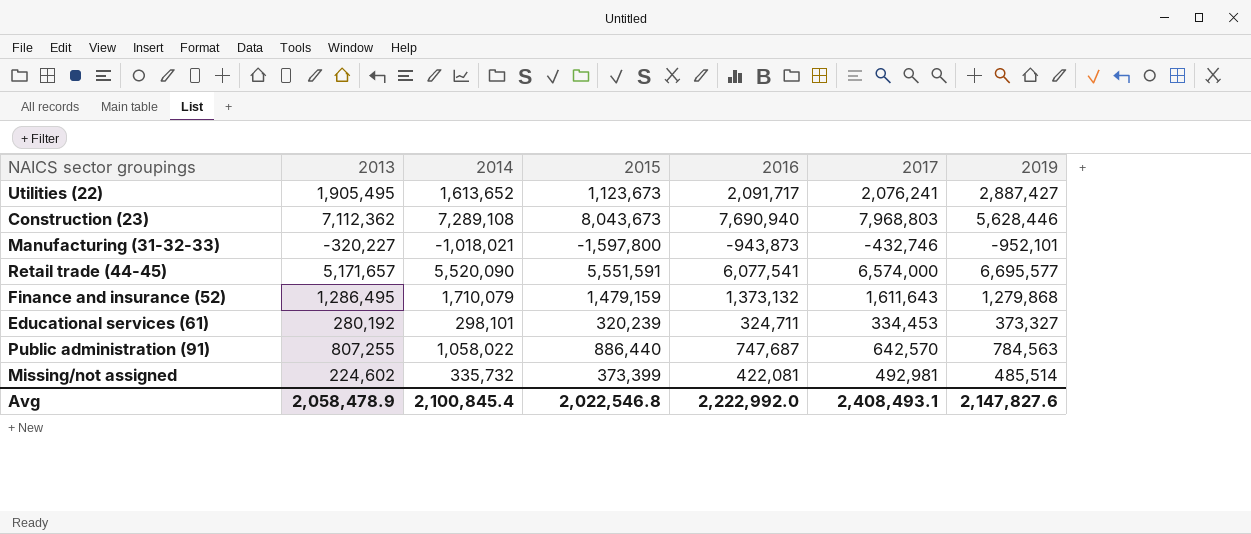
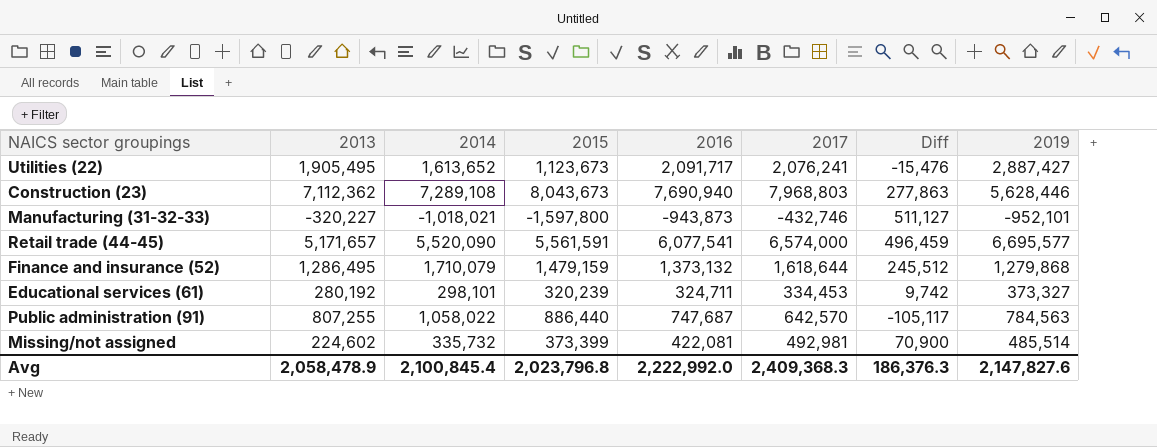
column Diff | formula: none -> [2017] - [2016]
Retail trade (44-45) | 2015: 5,551,591 -> 5,561,591
Finance and insurance (52) | 2017: 1,611,643 -> 1,618,644
Avg | 2015: 2,022,546.8 -> 2,023,796.8
Avg | 2017: 2,408,493.1 -> 2,409,368.3

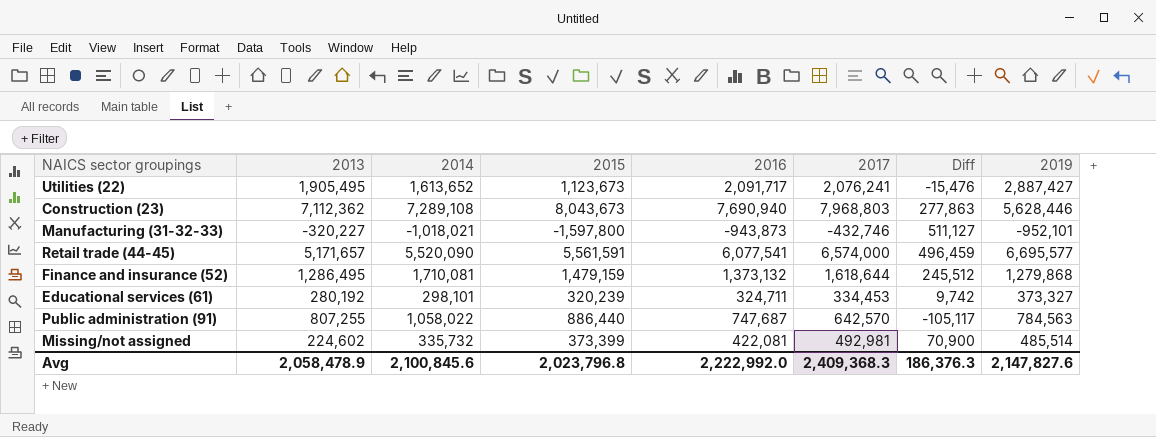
Finance and insurance (52) | 2014: 1,710,079 -> 1,710,081
Avg | 2014: 2,100,845.4 -> 2,100,845.6

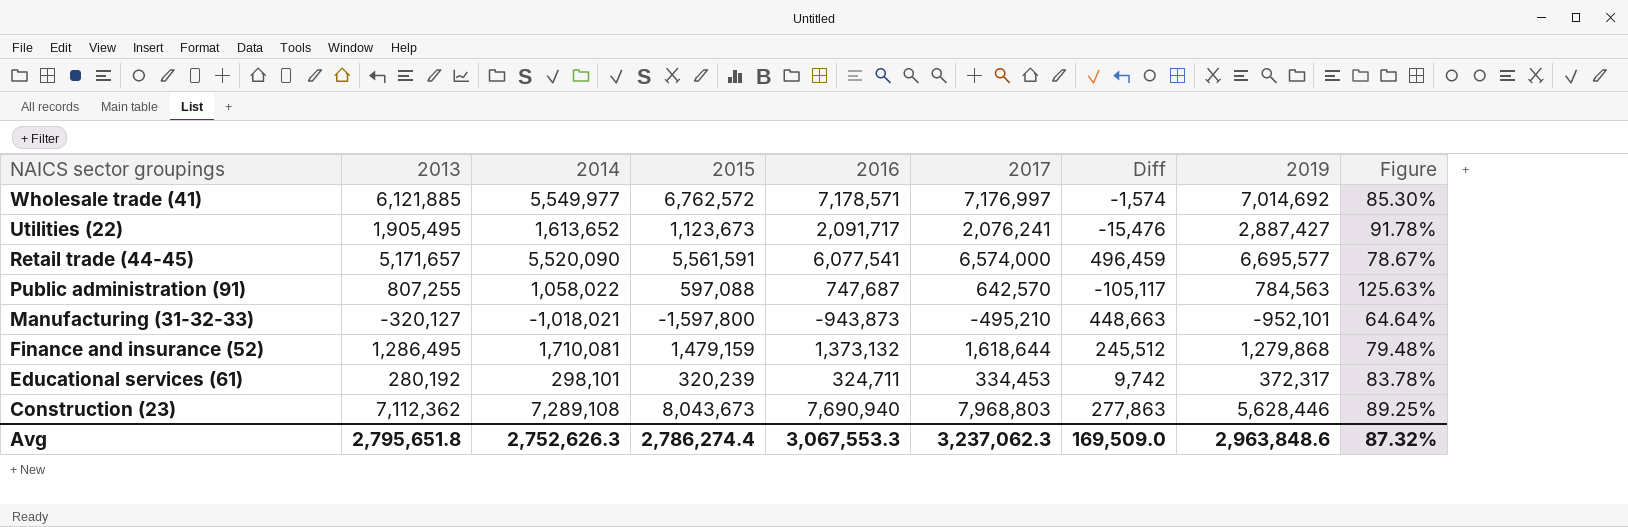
row order: none -> NAICS sector groupings descending
column Figure | formula: none -> [2013] / [2017]
row Missing/not assigned: 224,602 | 335,732 | 373,399 | 422,081 | 492,981 | 70,900 | 485,514 -> none
row Wholesale trade (41): none -> 6,121,885 | 5,549,977 | 6,762,572 | 7,178,571 | 7,176,997 | -1,574 | 7,014,692 | 85.30%
Public administration (91) | 2015: 886,440 -> 597,088
Manufacturing (31-32-33) | 2013: -320,227 -> -320,127
Manufacturing (31-32-33) | 2017: -432,746 -> -495,210
Manufacturing (31-32-33) | Diff: 511,127 -> 448,663
Educational services (61) | 2019: 373,327 -> 372,317
Avg | 2013: 2,058,478.9 -> 2,795,651.8
Avg | 2014: 2,100,845.6 -> 2,752,626.3
Avg | 2015: 2,023,796.8 -> 2,786,274.4
Avg | 2016: 2,222,992.0 -> 3,067,553.3
Avg | 2017: 2,409,368.3 -> 3,237,062.3
Avg | Diff: 186,376.3 -> 169,509.0
Avg | 2019: 2,147,827.6 -> 2,963,848.6

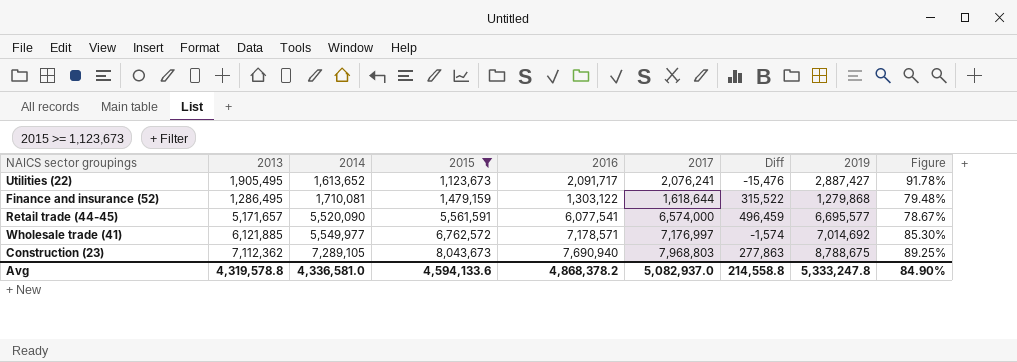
filter: none -> 2015 >= 1,123,673
row order: NAICS sector groupings descending -> 2014 ascending
Finance and insurance (52) | 2016: 1,373,132 -> 1,303,122
Finance and insurance (52) | Diff: 245,512 -> 315,522
Construction (23) | 2014: 7,289,108 -> 7,289,105
Construction (23) | 2019: 5,628,446 -> 8,788,675
Avg | 2013: 2,795,651.8 -> 4,319,578.8
Avg | 2014: 2,752,626.3 -> 4,336,581.0
Avg | 2015: 2,786,274.4 -> 4,594,133.6
Avg | 2016: 3,067,553.3 -> 4,868,378.2
Avg | 2017: 3,237,062.3 -> 5,082,937.0
Avg | Diff: 169,509.0 -> 214,558.8
Avg | 2019: 2,963,848.6 -> 5,333,247.8
Avg | Figure: 87.32% -> 84.90%

